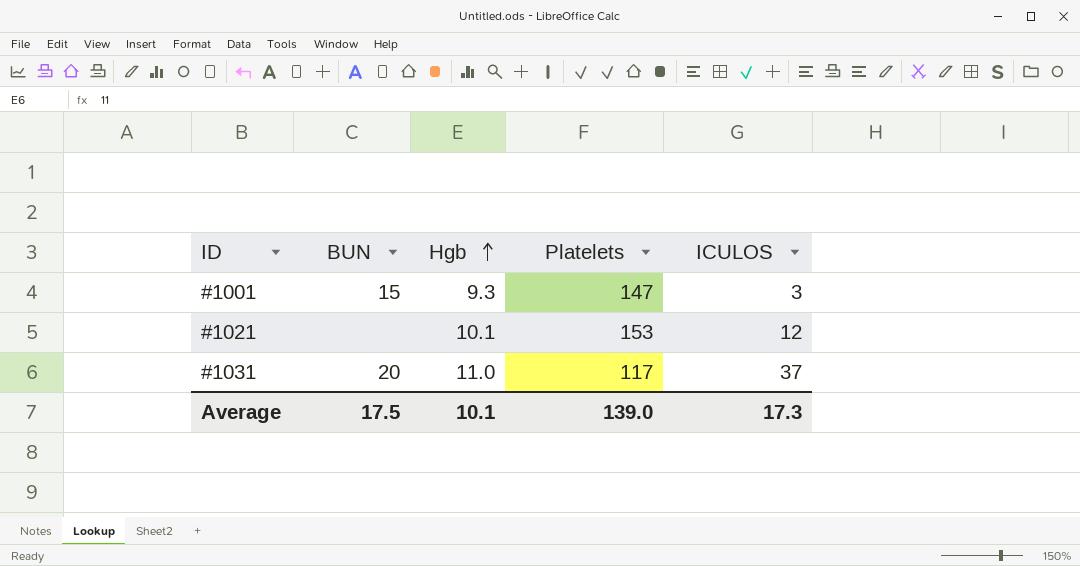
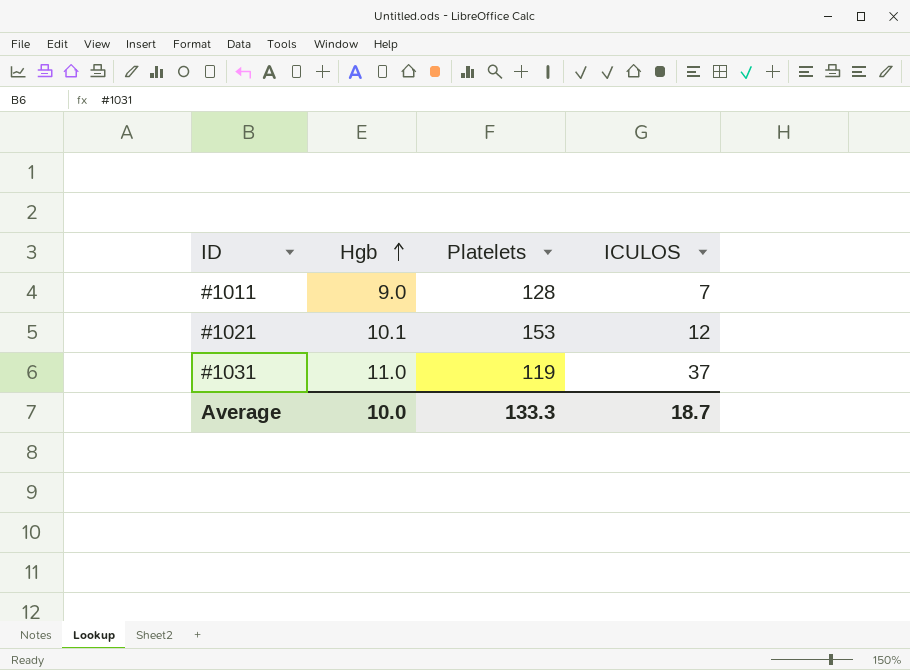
column BUN | position: 2 -> none
row #1001: 15 | 9.3 | 147 | 3 -> none
row #1011: none -> 9.0 | 128 | 7
#1031 | Platelets: 117 -> 119
Average | Hgb: 10.1 -> 10.0
Average | Platelets: 139.0 -> 133.3
Average | ICULOS: 17.3 -> 18.7

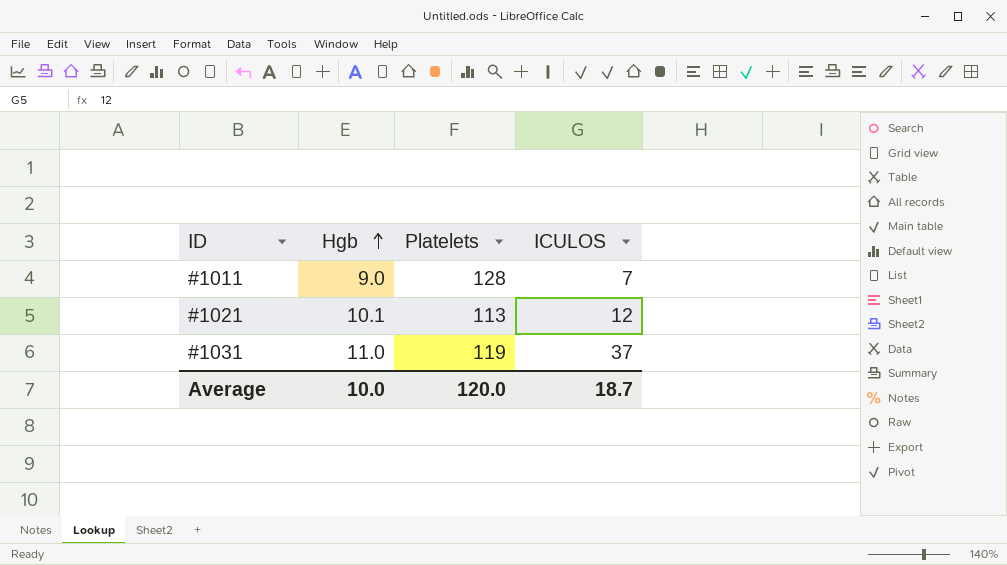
#1021 | Platelets: 153 -> 113
Average | Platelets: 133.3 -> 120.0

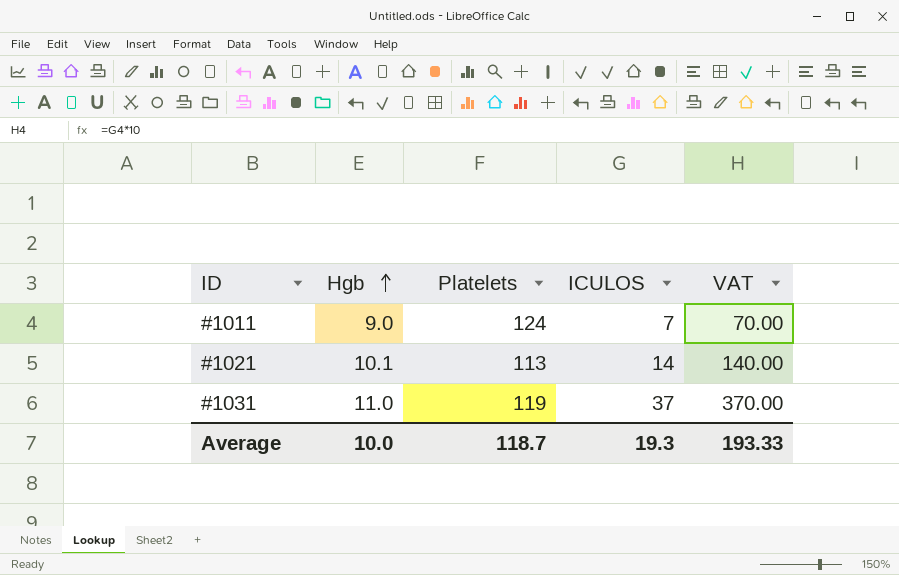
column VAT | formula: none -> [ICULOS] * 10
#1011 | Platelets: 128 -> 124
#1021 | ICULOS: 12 -> 14
Average | Platelets: 120.0 -> 118.7
Average | ICULOS: 18.7 -> 19.3

